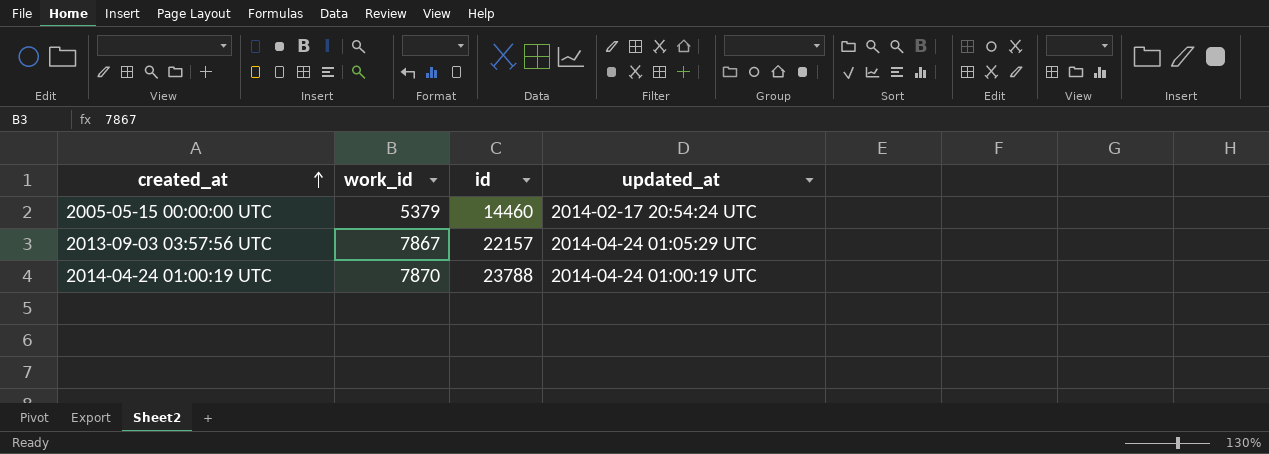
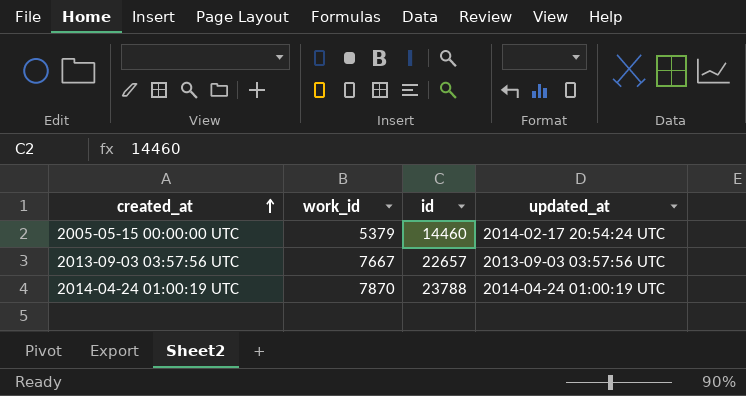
2013-09-03 03:57:56 UTC | work_id: 7867 -> 7667
2013-09-03 03:57:56 UTC | id: 22157 -> 22657
2013-09-03 03:57:56 UTC | updated_at: 2014-04-24 01:05:29 UTC -> 2013-09-03 03:57:56 UTC

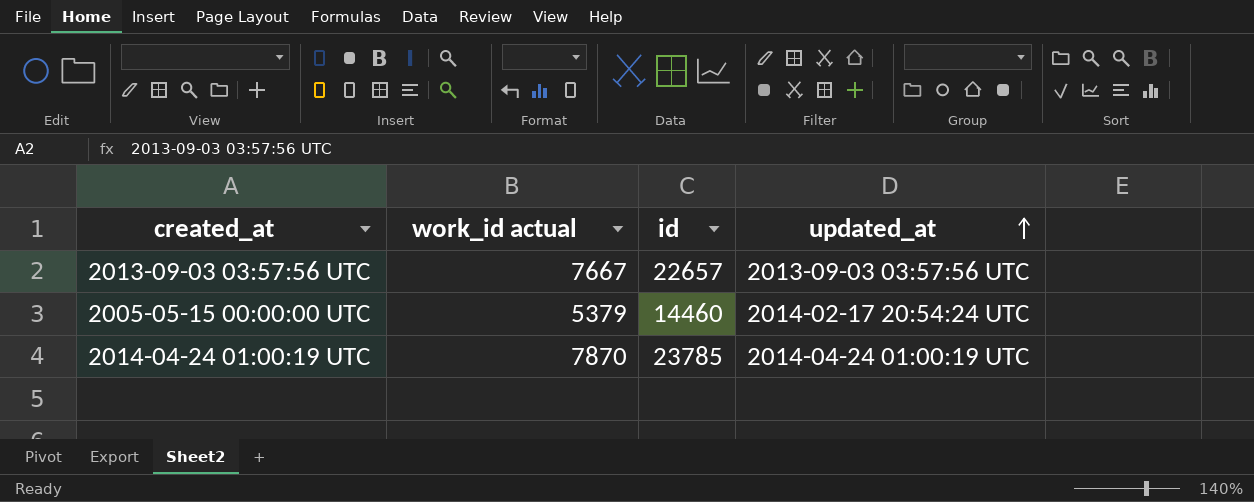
row order: created_at ascending -> updated_at ascending
column name: work_id -> work_id actual
2014-04-24 01:00:19 UTC | id: 23788 -> 23785

